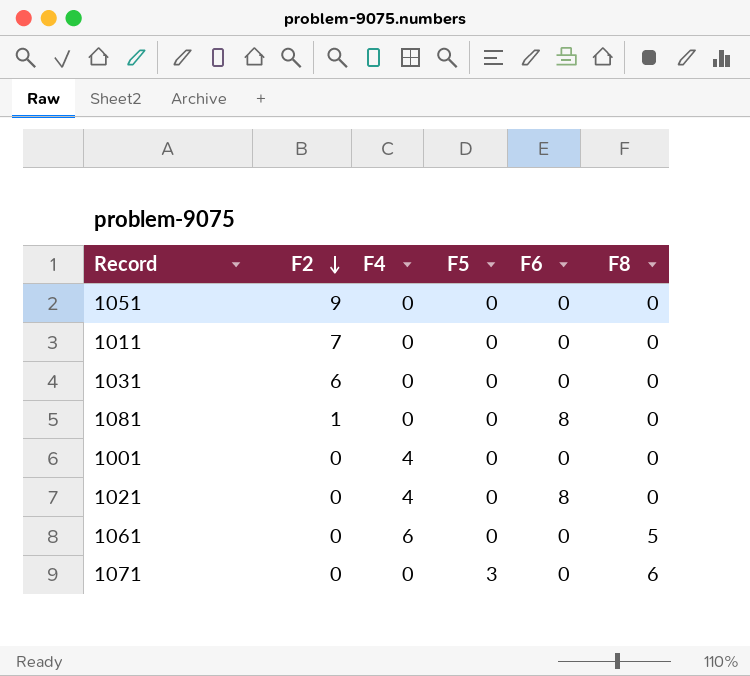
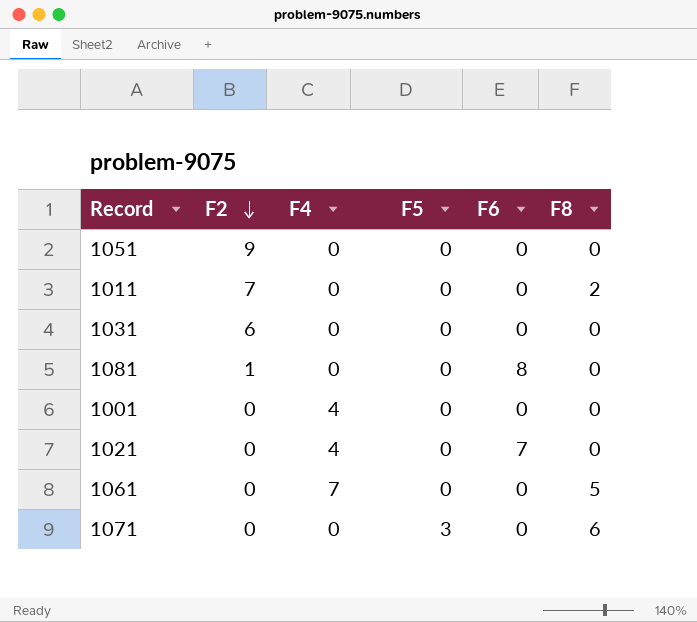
1011 | F8: 0 -> 2
1021 | F6: 8 -> 7
1061 | F4: 6 -> 7

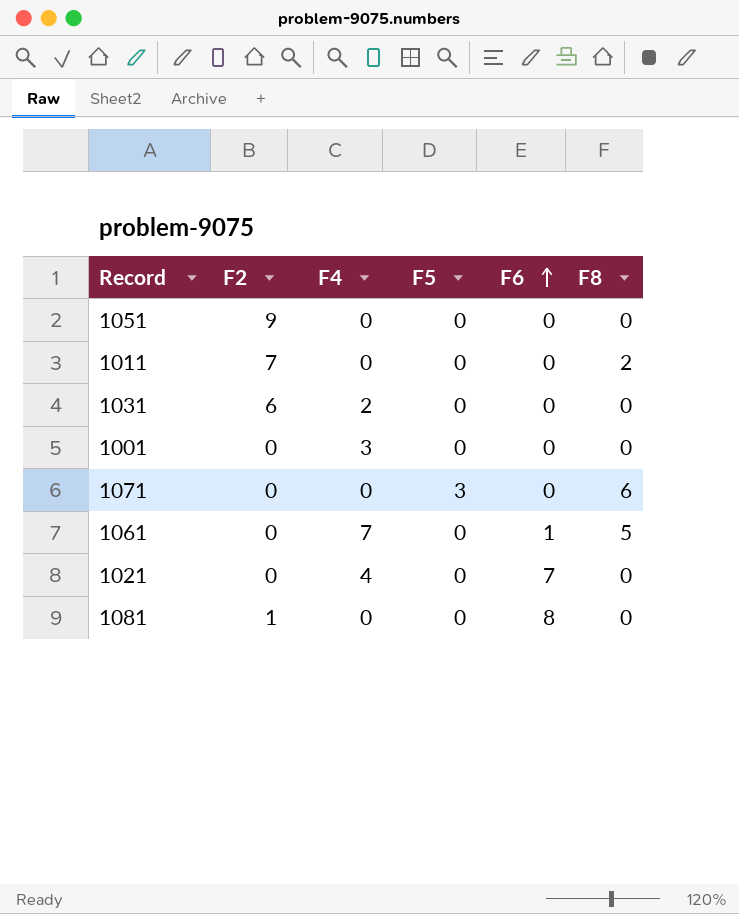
row order: F2 descending -> F6 ascending
1031 | F4: 0 -> 2
1001 | F4: 4 -> 3
1061 | F6: 0 -> 1

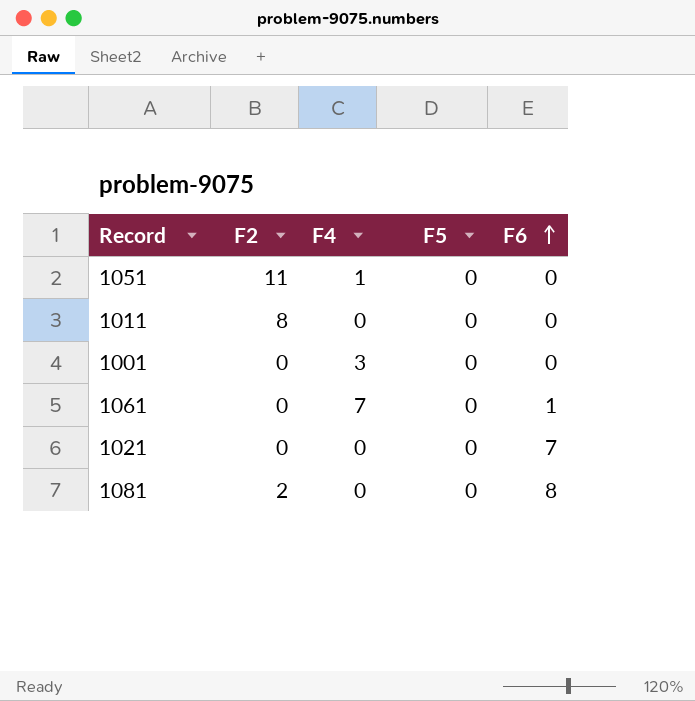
column F8 | position: 6 -> none
row 1031: 6 | 2 | 0 | 0 | 0 -> none
row 1071: 0 | 0 | 3 | 0 | 6 -> none
1051 | F2: 9 -> 11
1051 | F4: 0 -> 1
1011 | F2: 7 -> 8
1021 | F4: 4 -> 0
1081 | F2: 1 -> 2

